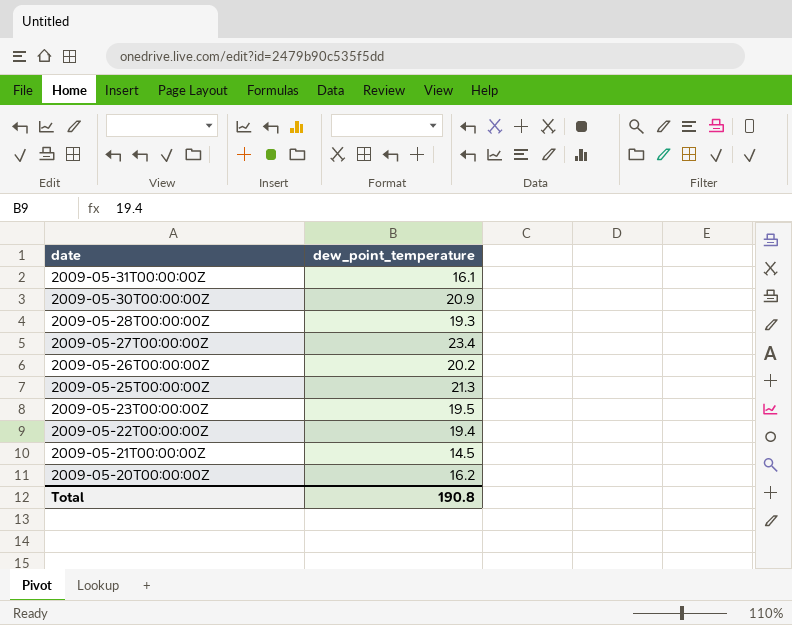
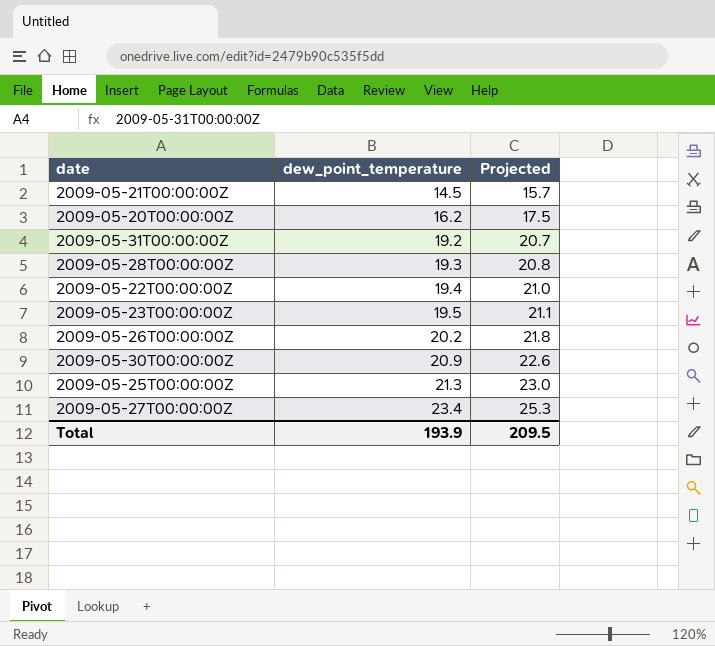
row order: date descending -> dew_point_temperature ascending
column Projected | formula: none -> [dew_point_temperature] * 1.08
2009-05-31T00:00:00Z | dew_point_temperature: 16.1 -> 19.2
Total | dew_point_temperature: 190.8 -> 193.9

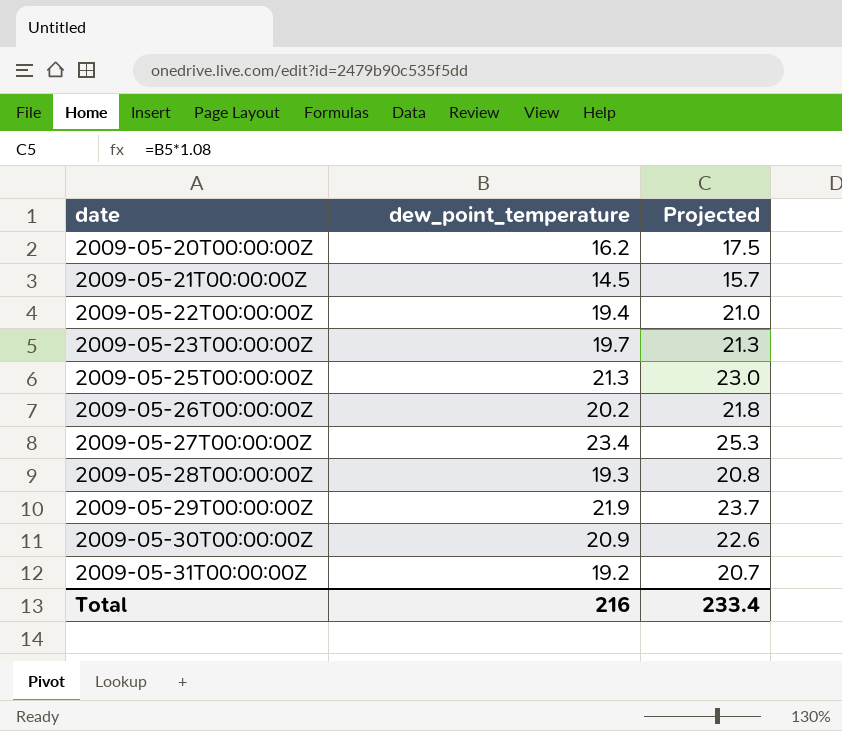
row order: dew_point_temperature ascending -> date ascending
2009-05-23T00:00:00Z | dew_point_temperature: 19.5 -> 19.7
2009-05-23T00:00:00Z | Projected: 21.1 -> 21.3
row 2009-05-29T00:00:00Z: none -> 21.9 | 23.7
Total | dew_point_temperature: 193.9 -> 216
Total | Projected: 209.5 -> 233.4

